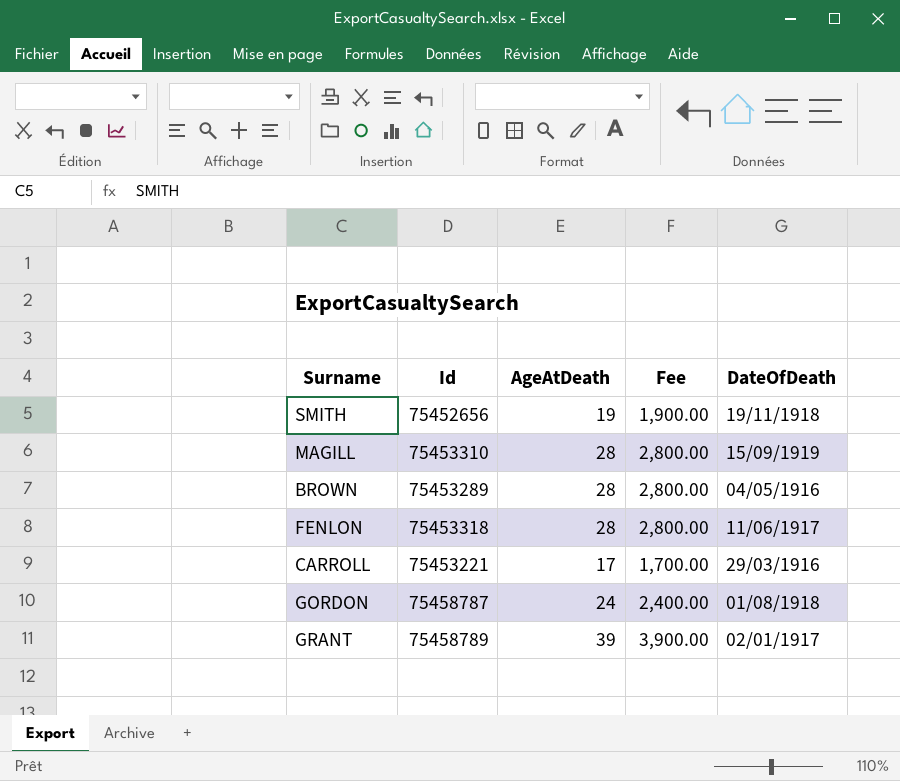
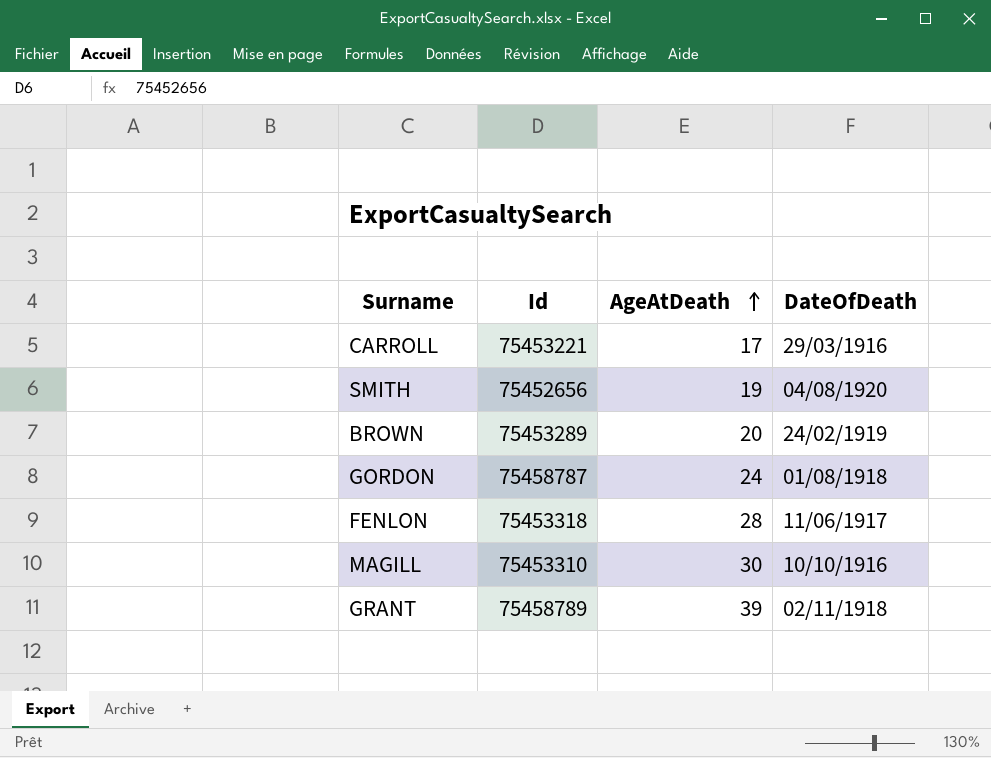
row order: none -> AgeAtDeath ascending
column Fee | formula: [AgeAtDeath] * 100 -> none
SMITH | DateOfDeath: 19/11/1918 -> 04/08/1920
BROWN | AgeAtDeath: 28 -> 20
BROWN | DateOfDeath: 04/05/1916 -> 24/02/1919
MAGILL | AgeAtDeath: 28 -> 30
MAGILL | DateOfDeath: 15/09/1919 -> 10/10/1916
GRANT | DateOfDeath: 02/01/1917 -> 02/11/1918

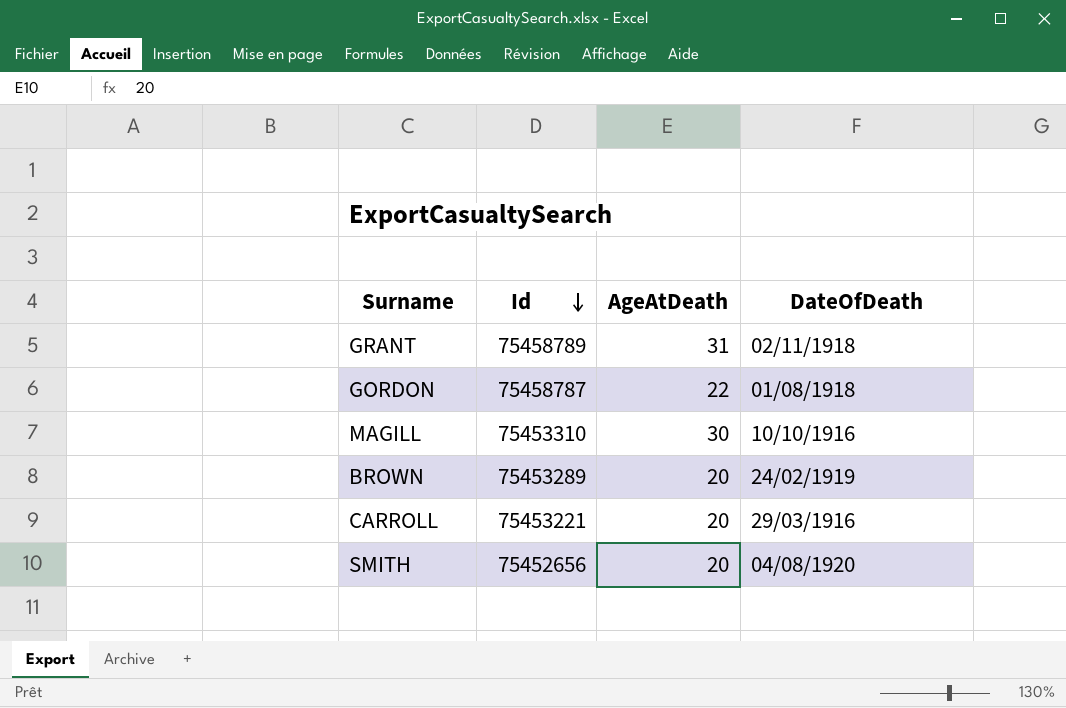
row order: AgeAtDeath ascending -> Id descending
row FENLON: 75453318 | 28 | 11/06/1917 -> none
GRANT | AgeAtDeath: 39 -> 31
GORDON | AgeAtDeath: 24 -> 22
CARROLL | AgeAtDeath: 17 -> 20
SMITH | AgeAtDeath: 19 -> 20

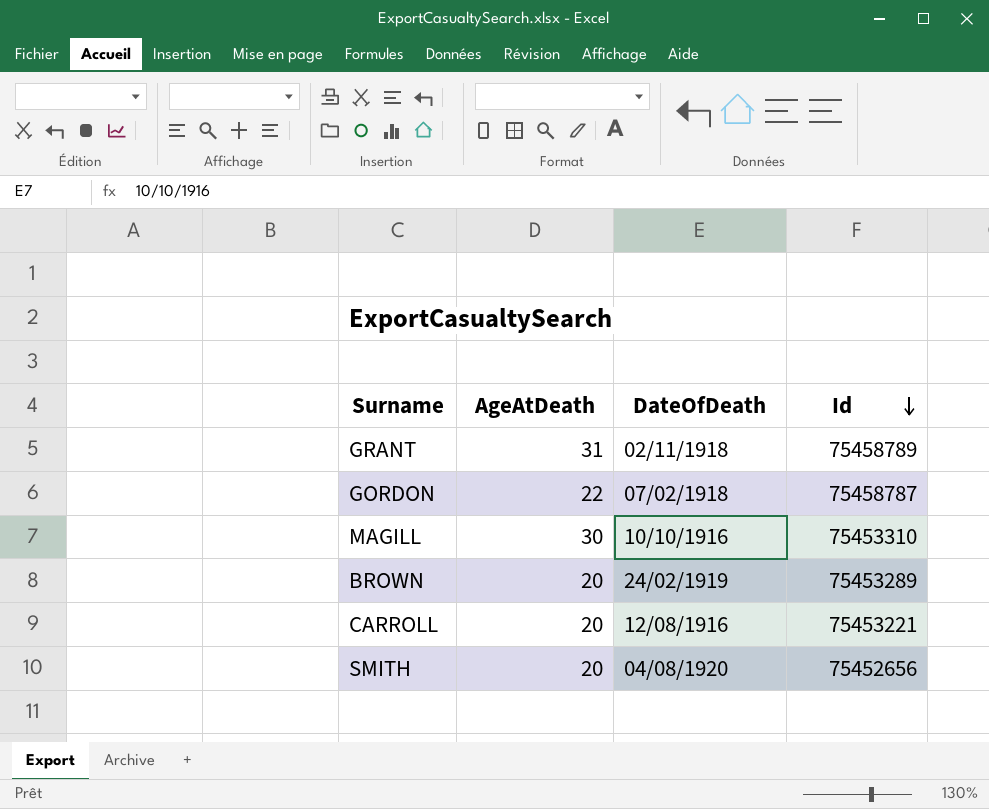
column Id | position: 2 -> 4
GORDON | DateOfDeath: 01/08/1918 -> 07/02/1918
CARROLL | DateOfDeath: 29/03/1916 -> 12/08/1916

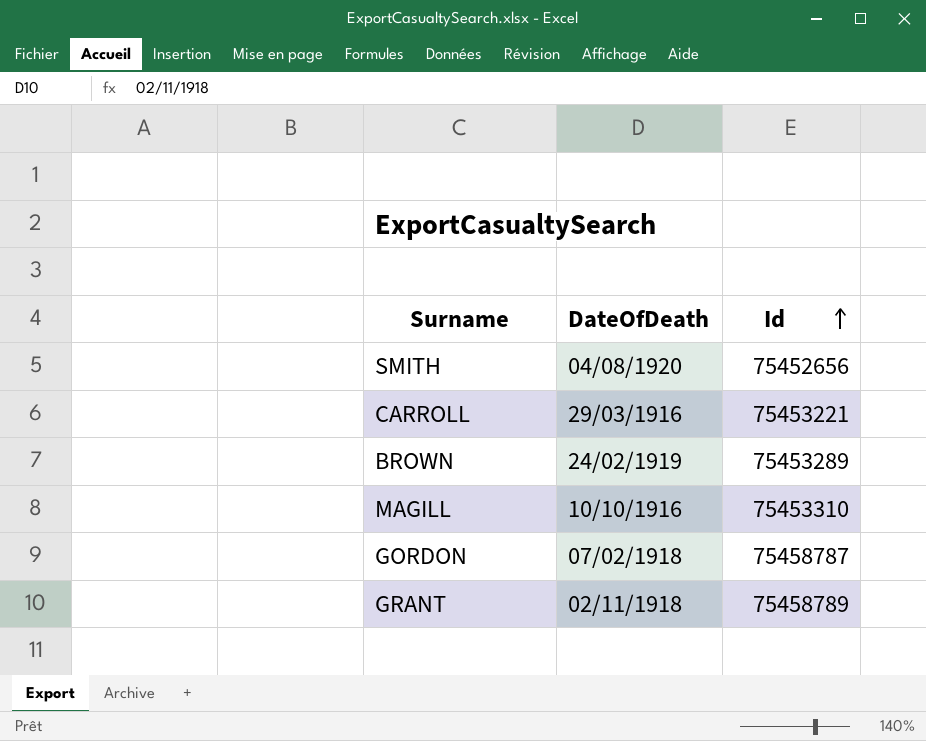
row order: Id descending -> Id ascending
column AgeAtDeath | position: 2 -> none
CARROLL | DateOfDeath: 12/08/1916 -> 29/03/1916

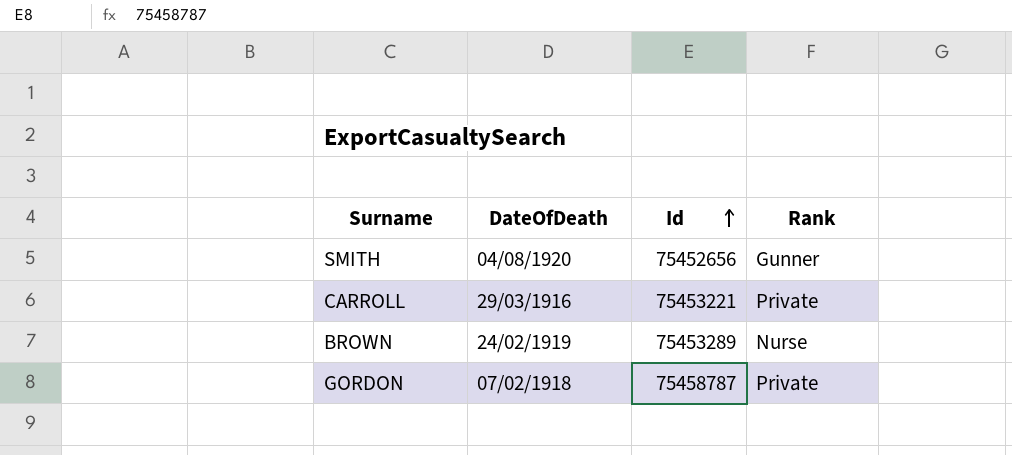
column Rank | position: none -> 4
row MAGILL: 10/10/1916 | 75453310 -> none
row GRANT: 02/11/1918 | 75458789 -> none

